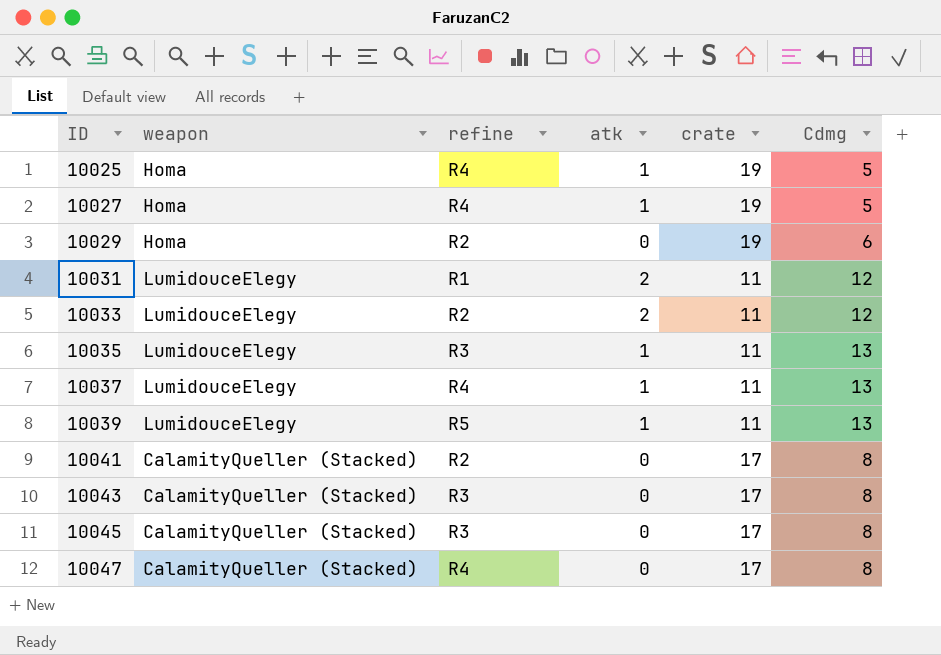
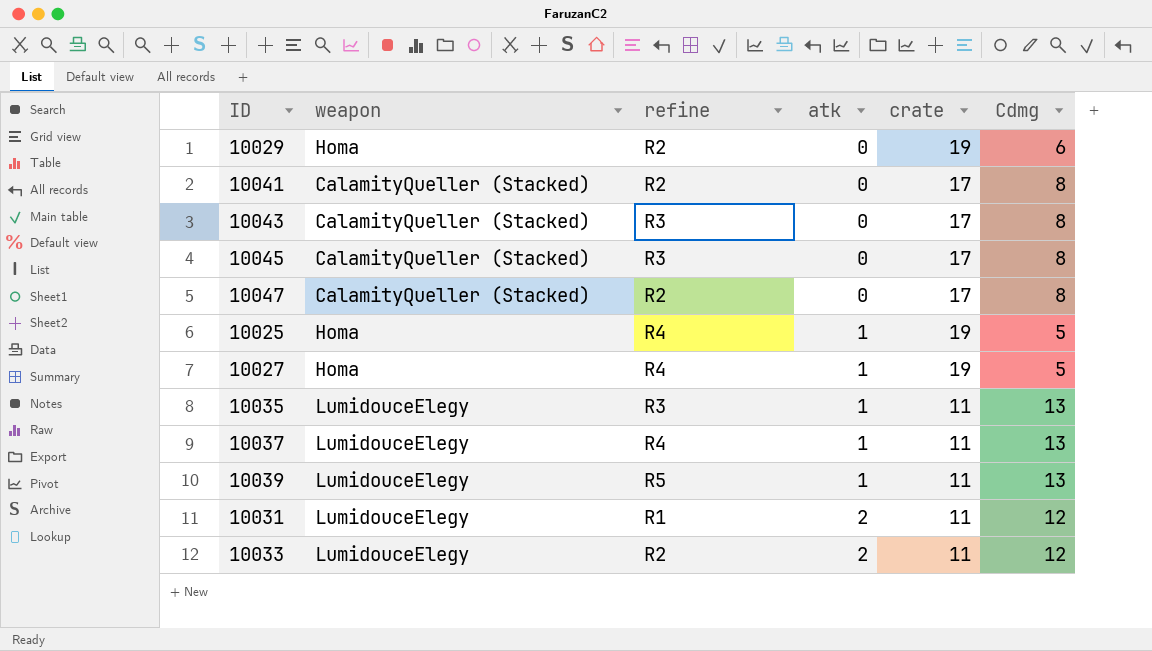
row order: ID ascending -> atk ascending
10047 | refine: R4 -> R2

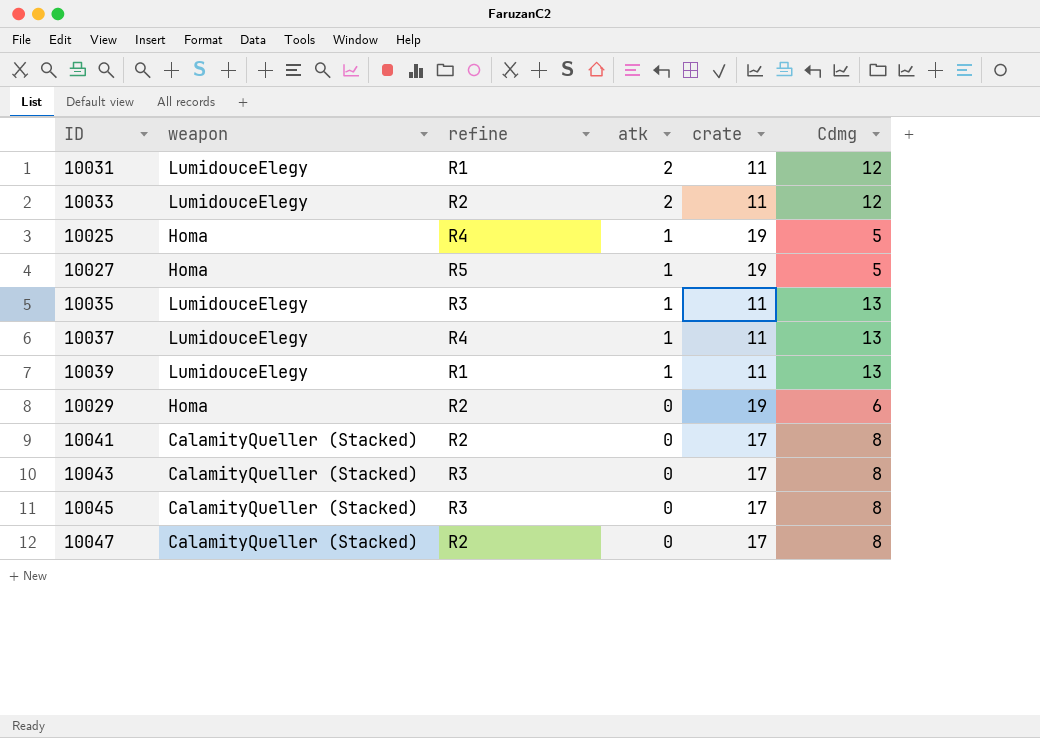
row order: atk ascending -> atk descending
10027 | refine: R4 -> R5
10039 | refine: R5 -> R1

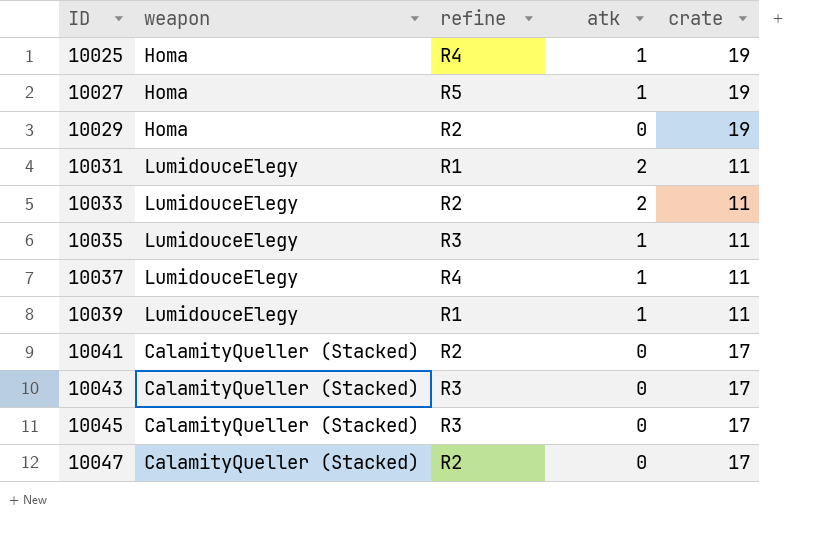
row order: atk descending -> ID ascending
column Cdmg | position: 6 -> none

